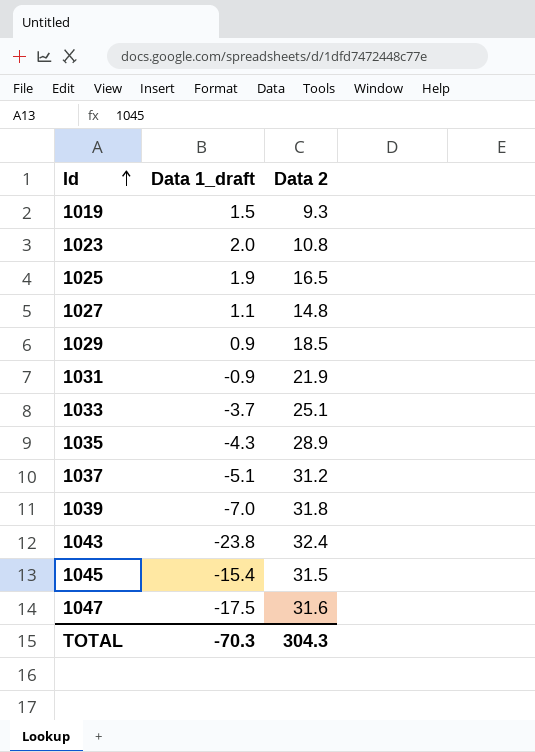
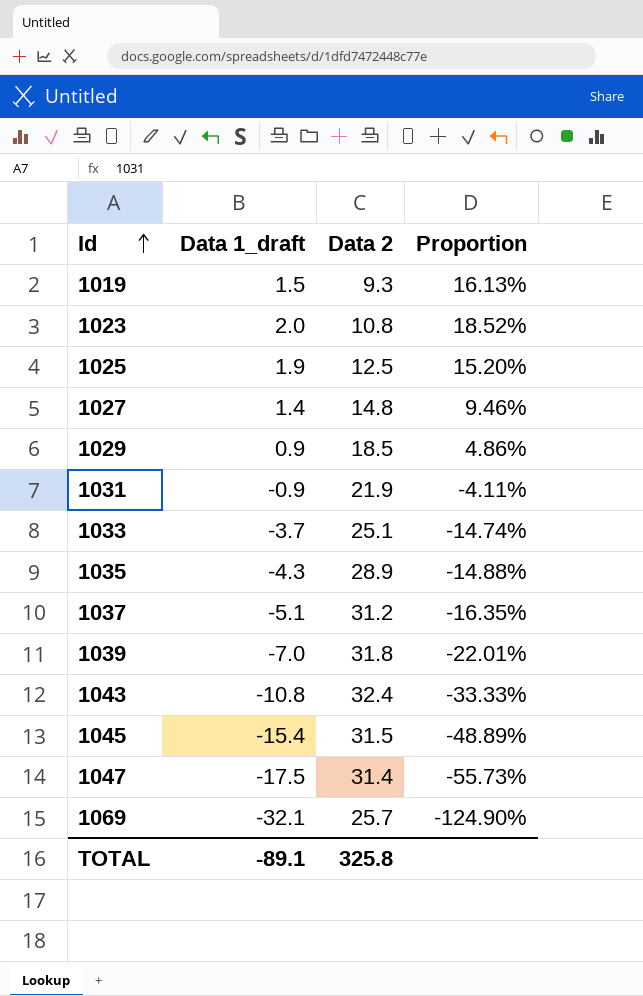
column Proportion | formula: none -> [Data 1_draft] / [Data 2]
1025 | Data 2: 16.5 -> 12.5
1027 | Data 1_draft: 1.1 -> 1.4
1043 | Data 1_draft: -23.8 -> -10.8
1047 | Data 2: 31.6 -> 31.4
row 1069: none -> -32.1 | 25.7 | -124.90%
TOTAL | Data 1_draft: -70.3 -> -89.1
TOTAL | Data 2: 304.3 -> 325.8

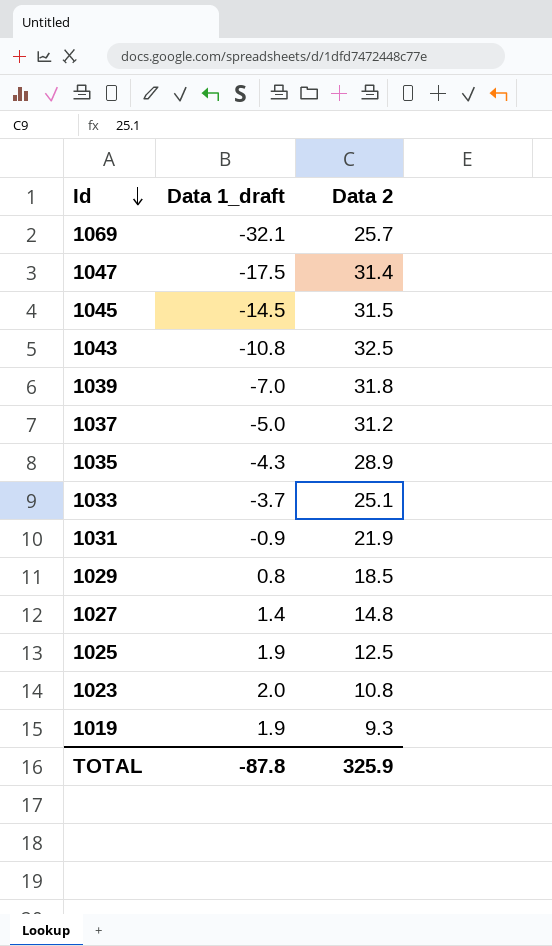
row order: Id ascending -> Id descending
column Proportion | formula: [Data 1_draft] / [Data 2] -> none
1045 | Data 1_draft: -15.4 -> -14.5
1043 | Data 2: 32.4 -> 32.5
1037 | Data 1_draft: -5.1 -> -5.0
1029 | Data 1_draft: 0.9 -> 0.8
1019 | Data 1_draft: 1.5 -> 1.9
TOTAL | Data 1_draft: -89.1 -> -87.8
TOTAL | Data 2: 325.8 -> 325.9

